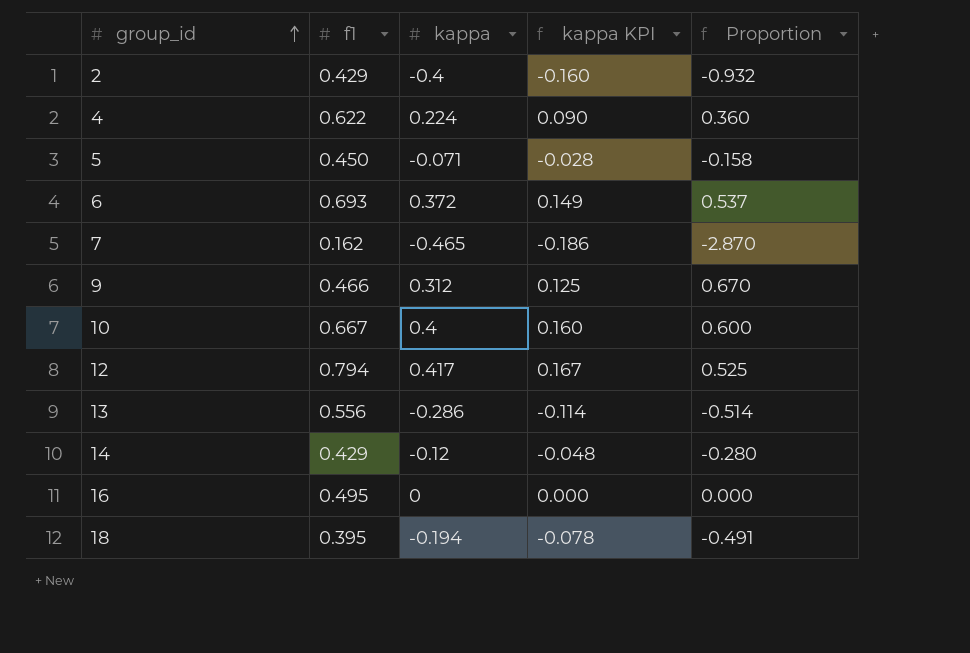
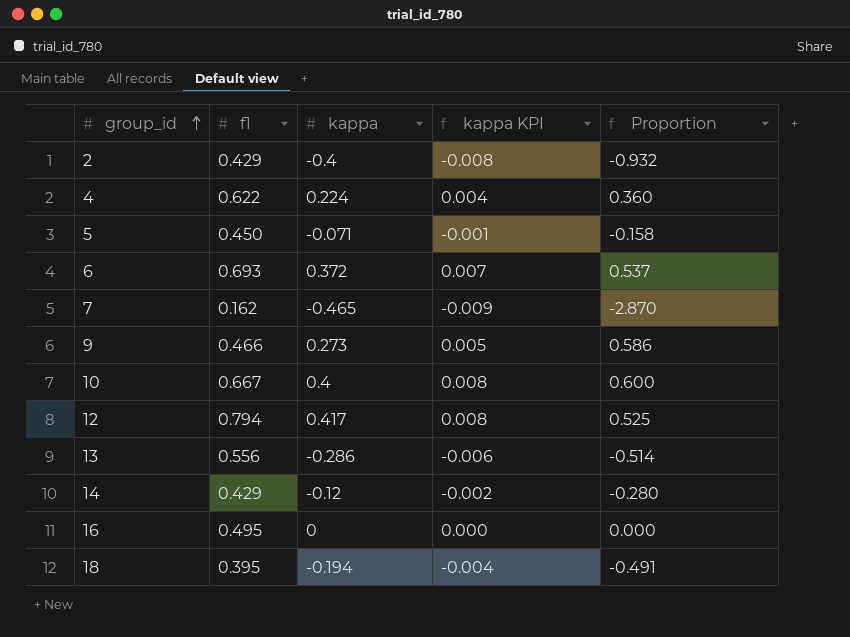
column kappa KPI | formula: [kappa] * 0.4 -> [kappa] * 0.02
9 | kappa: 0.312 -> 0.273
9 | Proportion: 0.670 -> 0.586

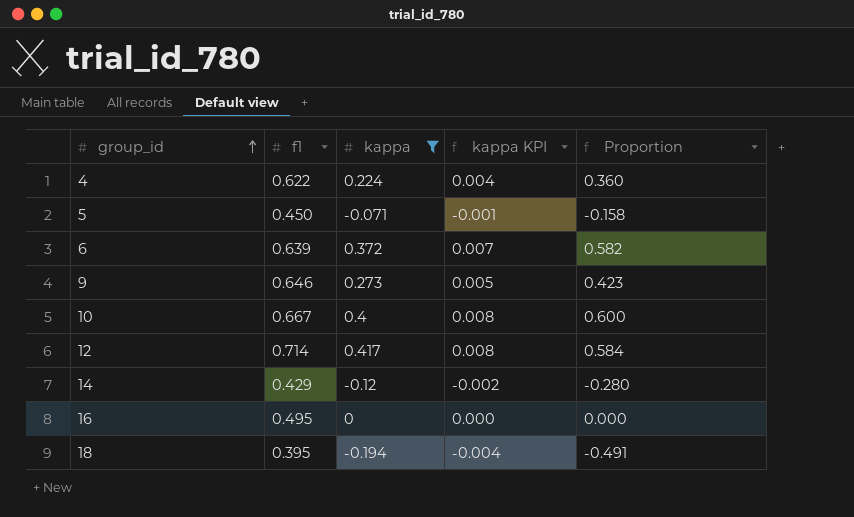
filter: none -> kappa >= -0.194
6 | f1: 0.693 -> 0.639
6 | Proportion: 0.537 -> 0.582
9 | f1: 0.466 -> 0.646
9 | Proportion: 0.586 -> 0.423
12 | f1: 0.794 -> 0.714
12 | Proportion: 0.525 -> 0.584

